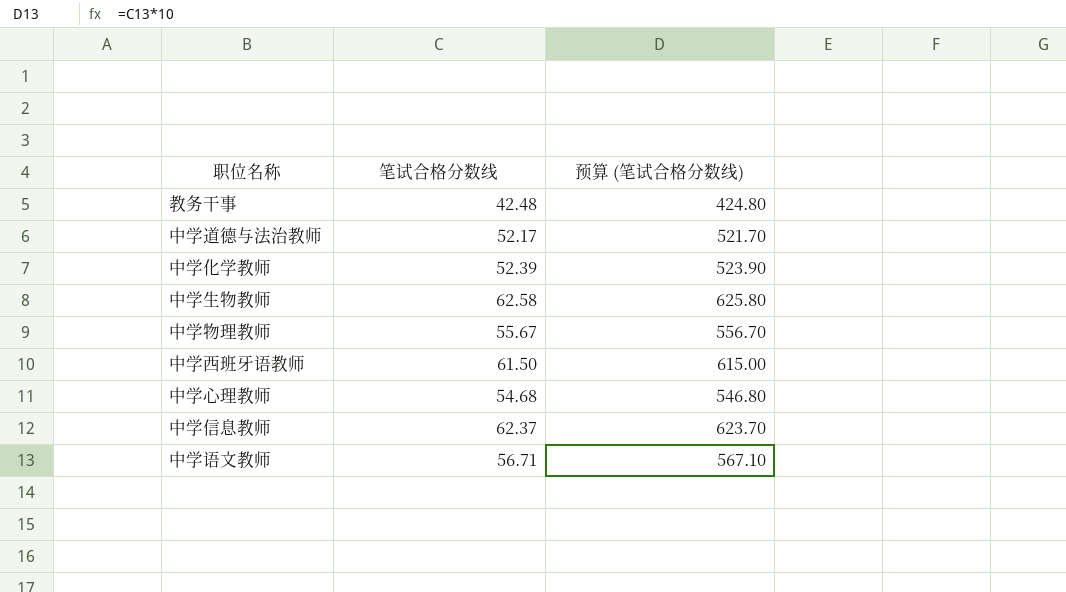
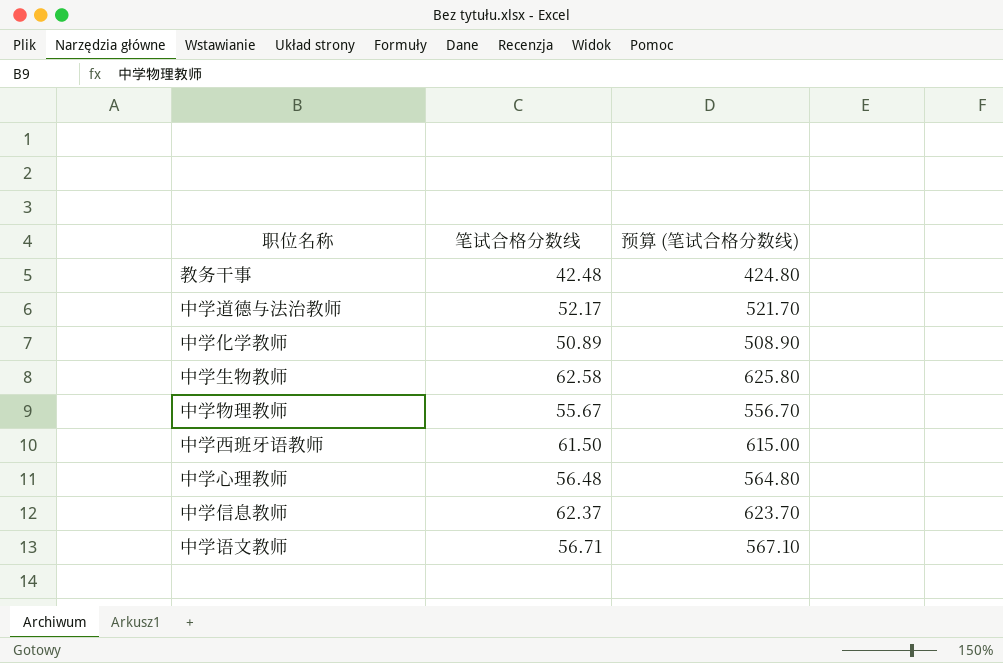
中学化学教师 | 笔试合格分数线: 52.39 -> 50.89
中学化学教师 | 预算 (笔试合格分数线): 523.90 -> 508.90
中学心理教师 | 笔试合格分数线: 54.68 -> 56.48
中学心理教师 | 预算 (笔试合格分数线): 546.80 -> 564.80

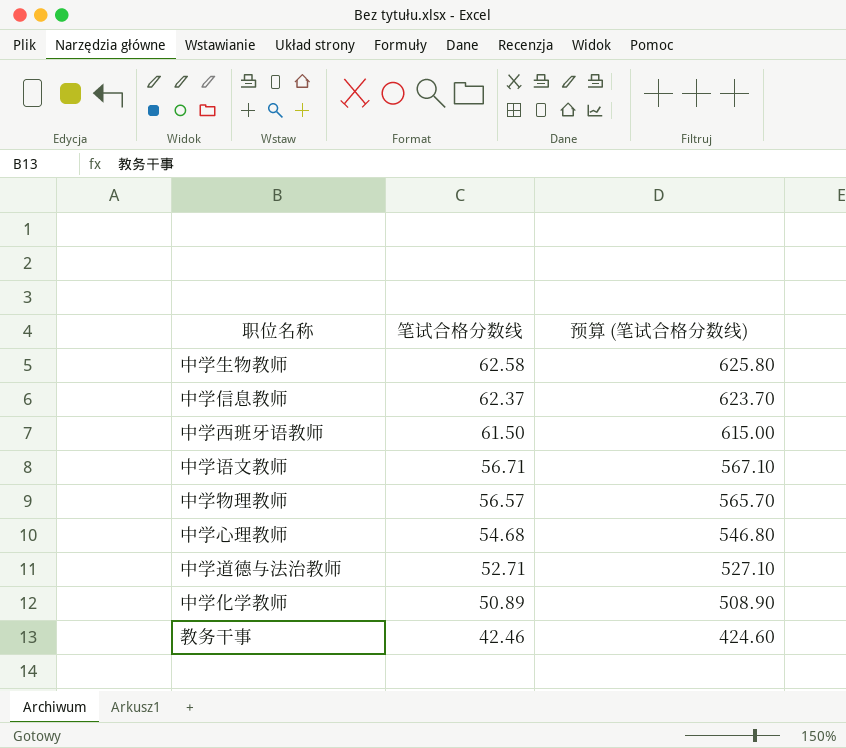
row order: none -> 笔试合格分数线 descending
中学物理教师 | 笔试合格分数线: 55.67 -> 56.57
中学物理教师 | 预算 (笔试合格分数线): 556.70 -> 565.70
中学心理教师 | 笔试合格分数线: 56.48 -> 54.68
中学心理教师 | 预算 (笔试合格分数线): 564.80 -> 546.80
中学道德与法治教师 | 笔试合格分数线: 52.17 -> 52.71
中学道德与法治教师 | 预算 (笔试合格分数线): 521.70 -> 527.10
教务干事 | 笔试合格分数线: 42.48 -> 42.46
教务干事 | 预算 (笔试合格分数线): 424.80 -> 424.60

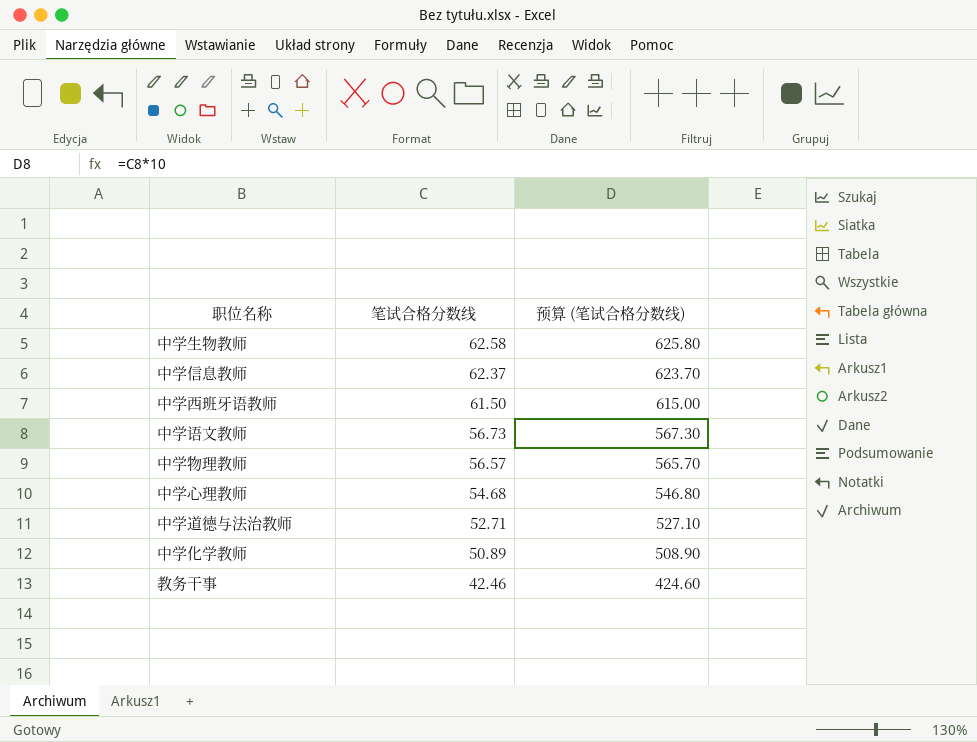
中学语文教师 | 笔试合格分数线: 56.71 -> 56.73
中学语文教师 | 预算 (笔试合格分数线): 567.10 -> 567.30

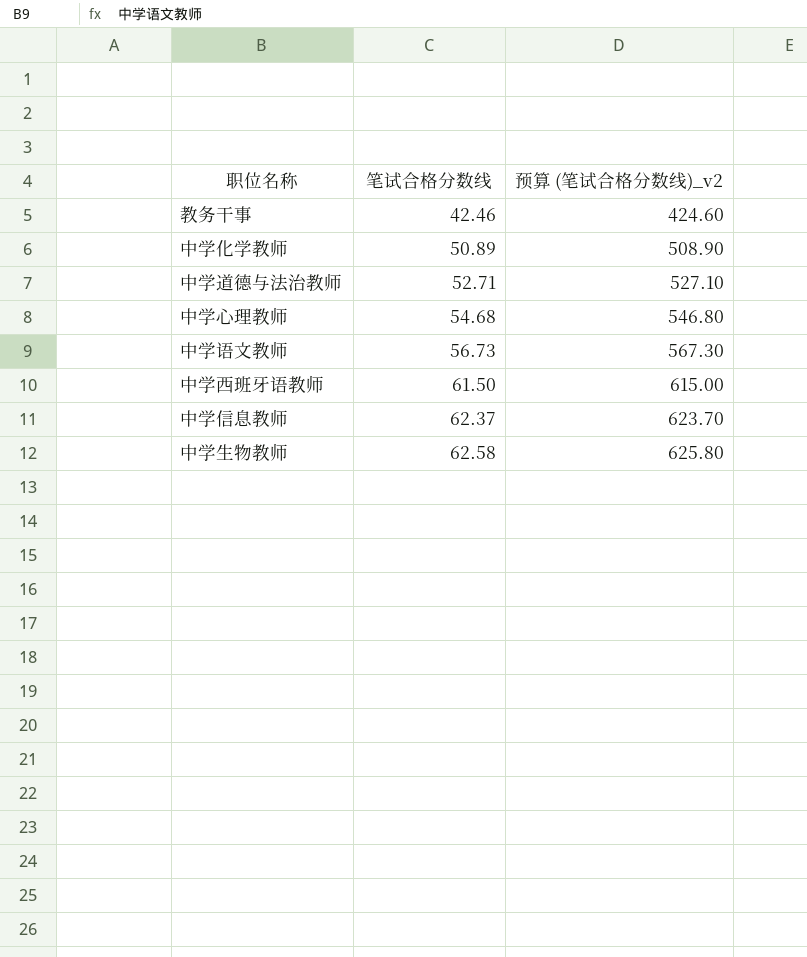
row order: 笔试合格分数线 descending -> 笔试合格分数线 ascending
column name: 预算 (笔试合格分数线) -> 预算 (笔试合格分数线)_v2
row 中学物理教师: 56.57 | 565.70 -> none

